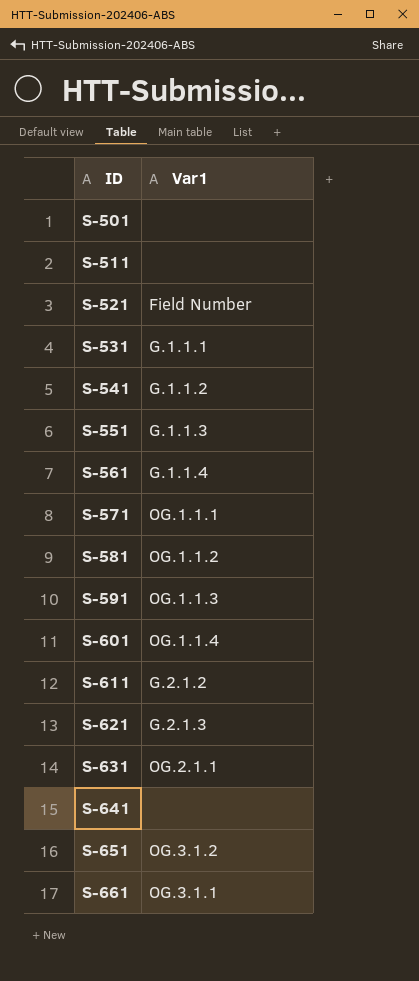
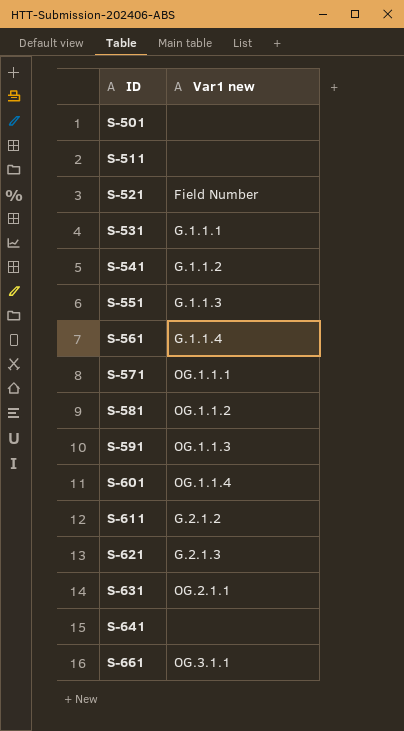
column name: Var1 -> Var1 new
row S-651: OG.3.1.2 -> none

